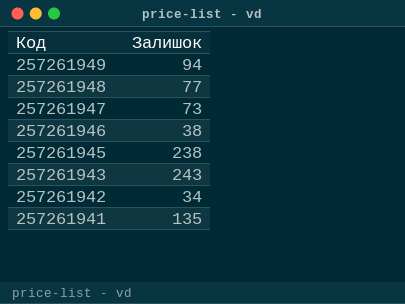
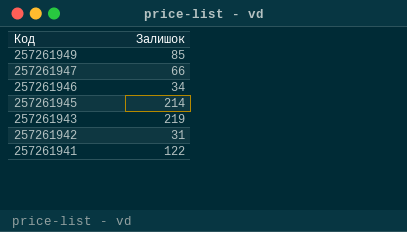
row 257261948: 77 -> none
257261949 | Залишок: 94 -> 85
257261947 | Залишок: 73 -> 66
257261946 | Залишок: 38 -> 34
257261945 | Залишок: 238 -> 214
257261943 | Залишок: 243 -> 219
257261942 | Залишок: 34 -> 31
257261941 | Залишок: 135 -> 122

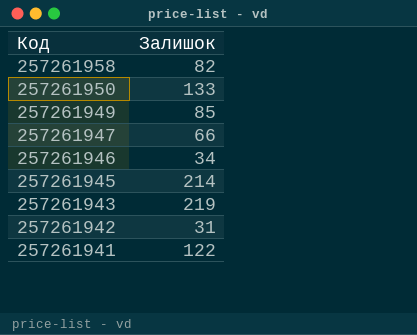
row 257261958: none -> 82
row 257261950: none -> 133

